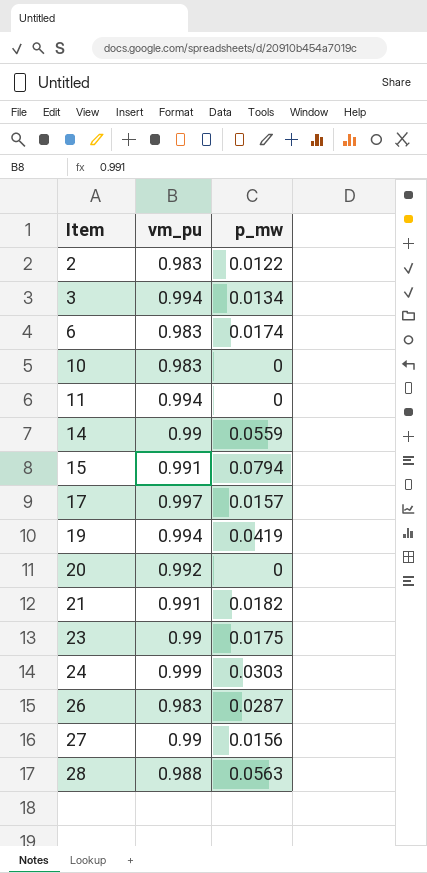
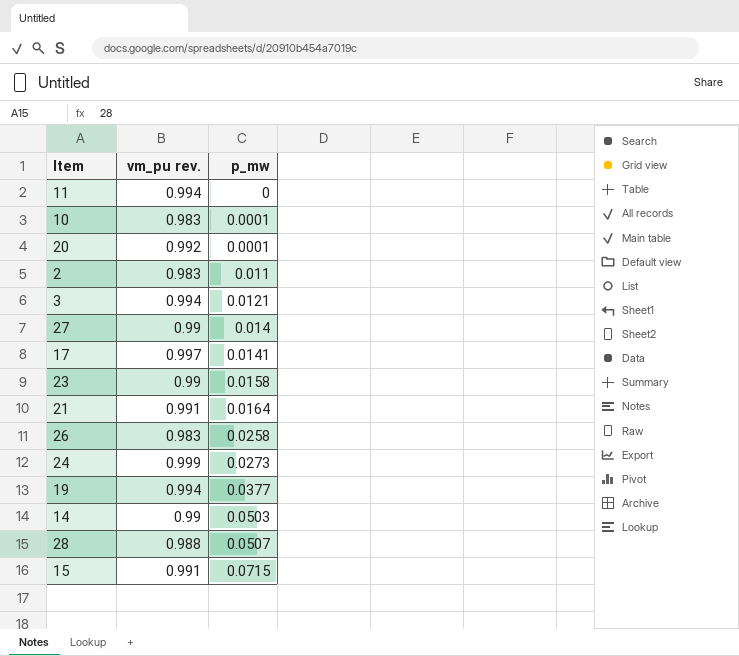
row order: Item ascending -> p_mw ascending
column name: vm_pu -> vm_pu rev.
row 6: 0.983 | 0.0174 -> none
10 | p_mw: 0 -> 0.0001
20 | p_mw: 0 -> 0.0001
2 | p_mw: 0.0122 -> 0.011
3 | p_mw: 0.0134 -> 0.0121
27 | p_mw: 0.0156 -> 0.014
17 | p_mw: 0.0157 -> 0.0141
23 | p_mw: 0.0175 -> 0.0158
21 | p_mw: 0.0182 -> 0.0164
26 | p_mw: 0.0287 -> 0.0258
24 | p_mw: 0.0303 -> 0.0273
19 | p_mw: 0.0419 -> 0.0377
14 | p_mw: 0.0559 -> 0.0503
28 | p_mw: 0.0563 -> 0.0507
15 | p_mw: 0.0794 -> 0.0715

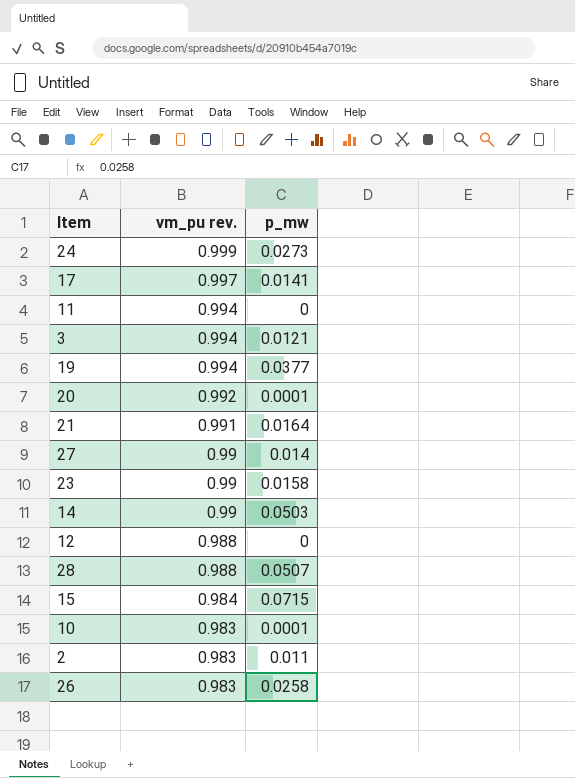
row order: p_mw ascending -> vm_pu rev. descending
row 12: none -> 0.988 | 0
15 | vm_pu rev.: 0.991 -> 0.984

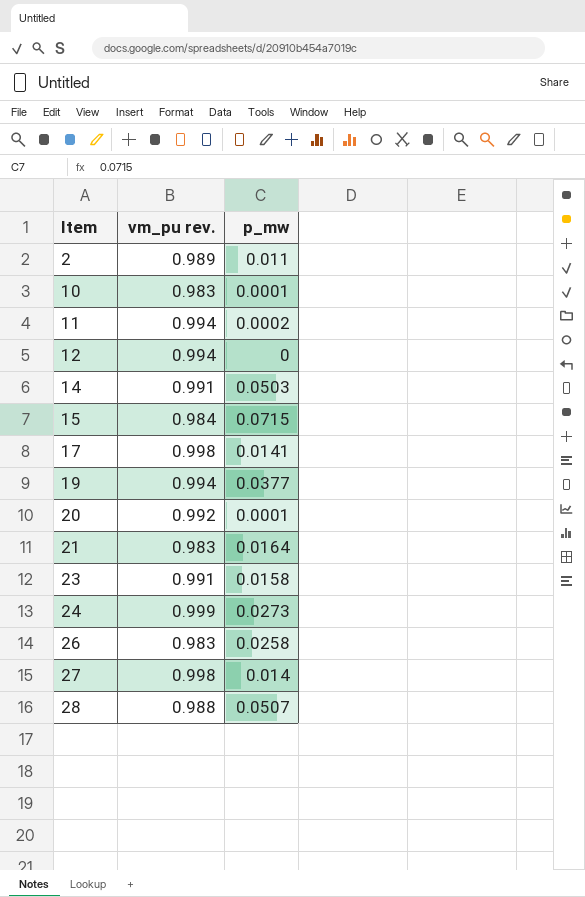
row order: vm_pu rev. descending -> Item ascending
row 3: 0.994 | 0.0121 -> none
2 | vm_pu rev.: 0.983 -> 0.989
11 | p_mw: 0 -> 0.0002
12 | vm_pu rev.: 0.988 -> 0.994
14 | vm_pu rev.: 0.99 -> 0.991
17 | vm_pu rev.: 0.997 -> 0.998
21 | vm_pu rev.: 0.991 -> 0.983
23 | vm_pu rev.: 0.99 -> 0.991
27 | vm_pu rev.: 0.99 -> 0.998

